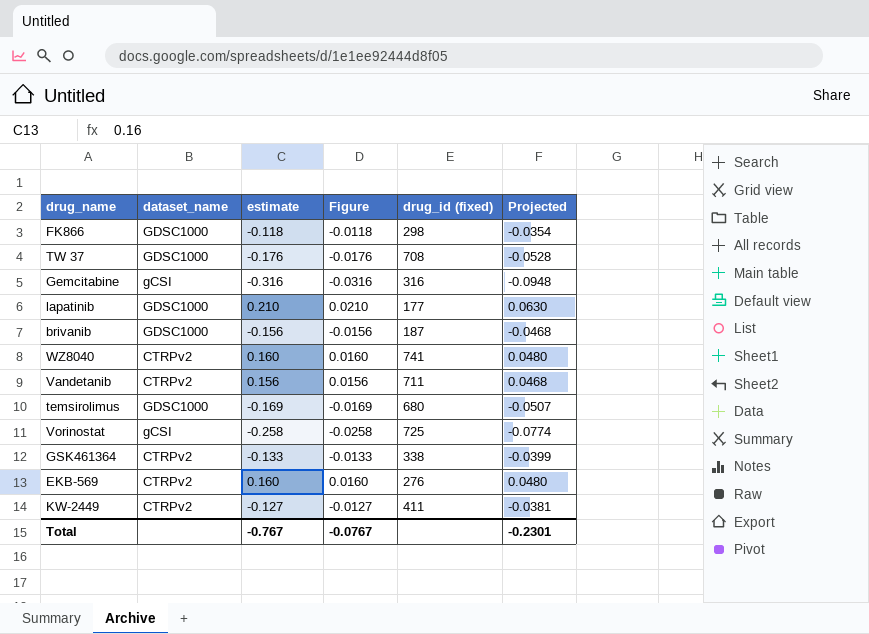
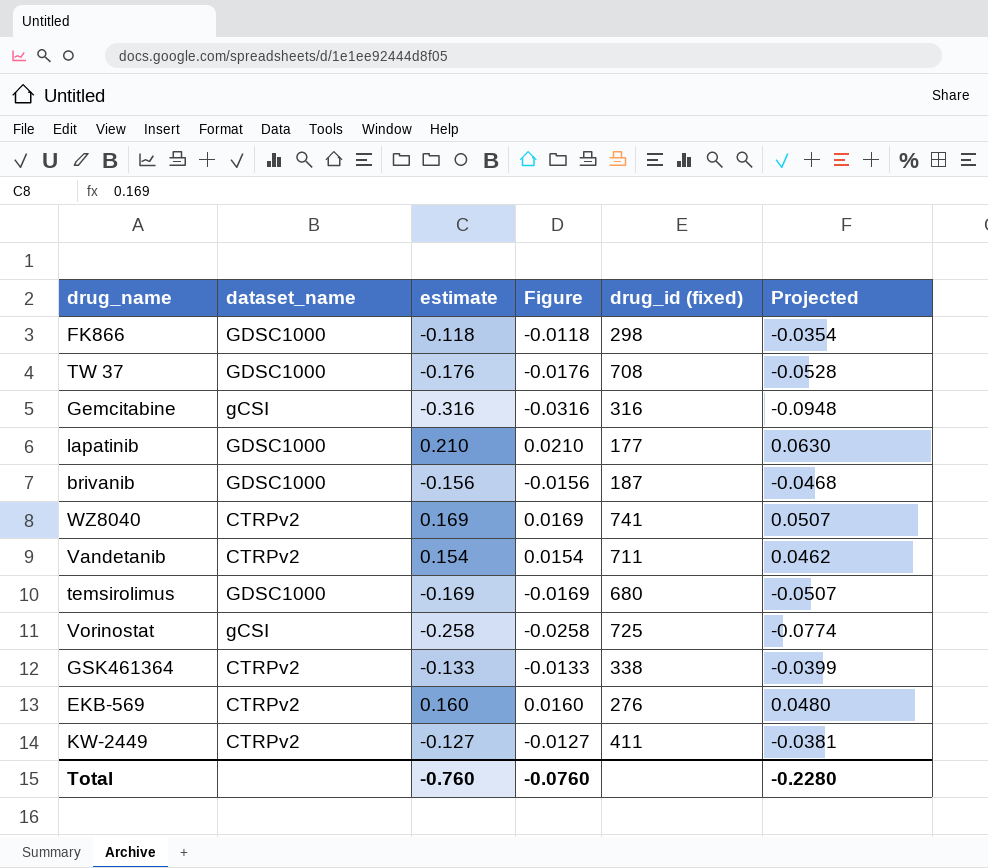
WZ8040 | estimate: 0.160 -> 0.169
WZ8040 | Figure: 0.0160 -> 0.0169
WZ8040 | Projected: 0.0480 -> 0.0507
Vandetanib | estimate: 0.156 -> 0.154
Vandetanib | Figure: 0.0156 -> 0.0154
Vandetanib | Projected: 0.0468 -> 0.0462
Total | estimate: -0.767 -> -0.760
Total | Figure: -0.0767 -> -0.0760
Total | Projected: -0.2301 -> -0.2280

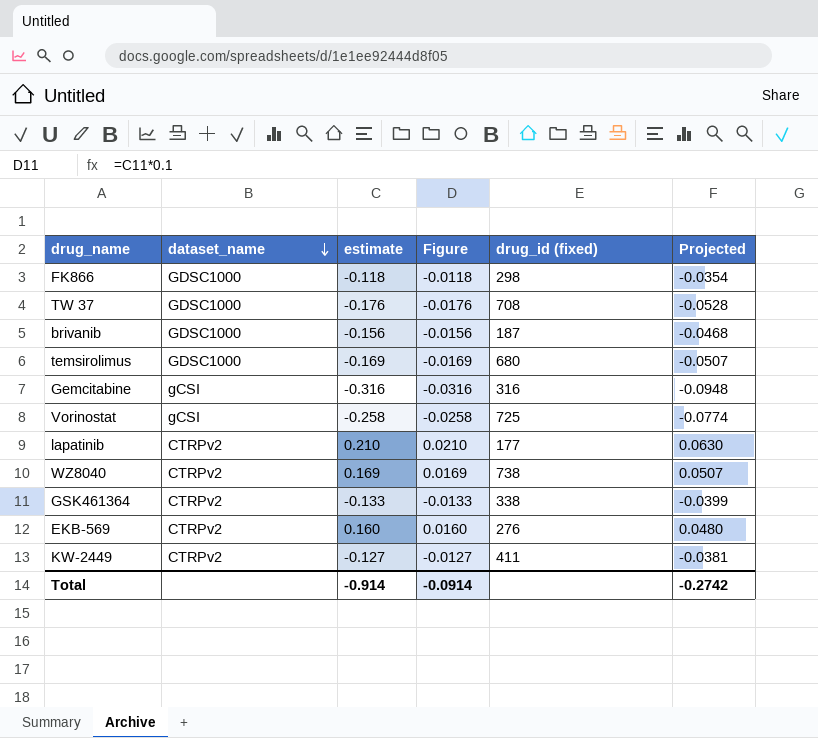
row order: none -> dataset_name descending
row Vandetanib: CTRPv2 | 0.154 | 0.0154 | 711 | 0.0462 -> none
lapatinib | dataset_name: GDSC1000 -> CTRPv2
WZ8040 | drug_id (fixed): 741 -> 738
Total | estimate: -0.760 -> -0.914
Total | Figure: -0.0760 -> -0.0914
Total | Projected: -0.2280 -> -0.2742

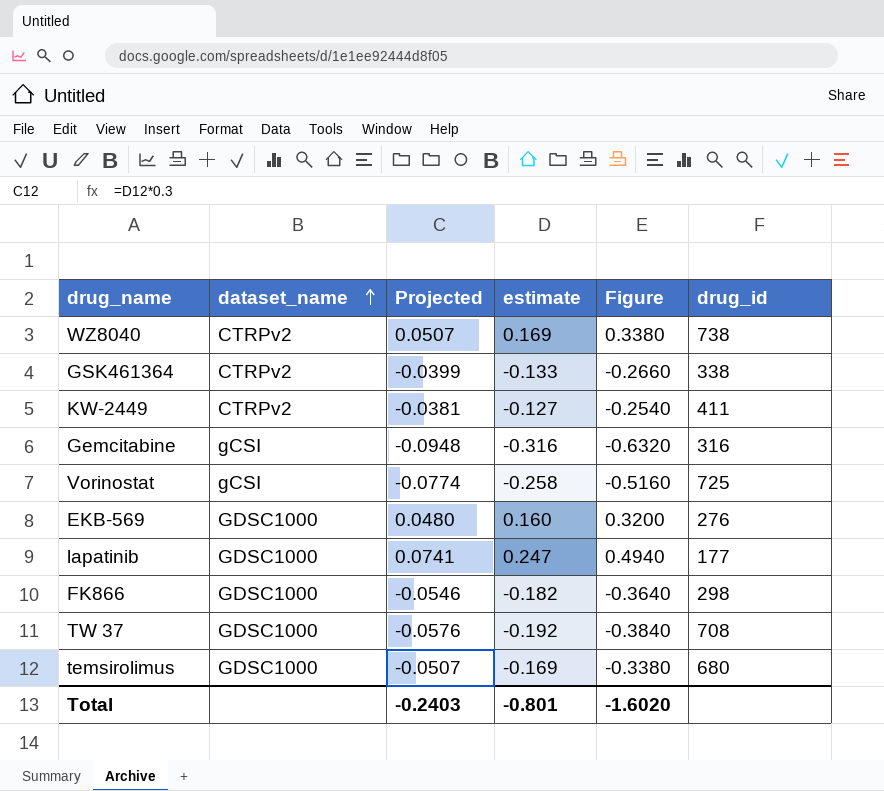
row order: dataset_name descending -> dataset_name ascending
column Projected | position: 6 -> 3
column Figure | formula: [estimate] * 0.1 -> [estimate] * 2
column name: drug_id (fixed) -> drug_id
row brivanib: GDSC1000 | -0.156 | -0.0156 | 187 | -0.0468 -> none
EKB-569 | dataset_name: CTRPv2 -> GDSC1000
lapatinib | dataset_name: CTRPv2 -> GDSC1000
lapatinib | Projected: 0.0630 -> 0.0741
lapatinib | estimate: 0.210 -> 0.247
FK866 | Projected: -0.0354 -> -0.0546
FK866 | estimate: -0.118 -> -0.182
TW 37 | Projected: -0.0528 -> -0.0576
TW 37 | estimate: -0.176 -> -0.192
Total | Projected: -0.2742 -> -0.2403
Total | estimate: -0.914 -> -0.801
Total | Figure: -0.0914 -> -1.6020

